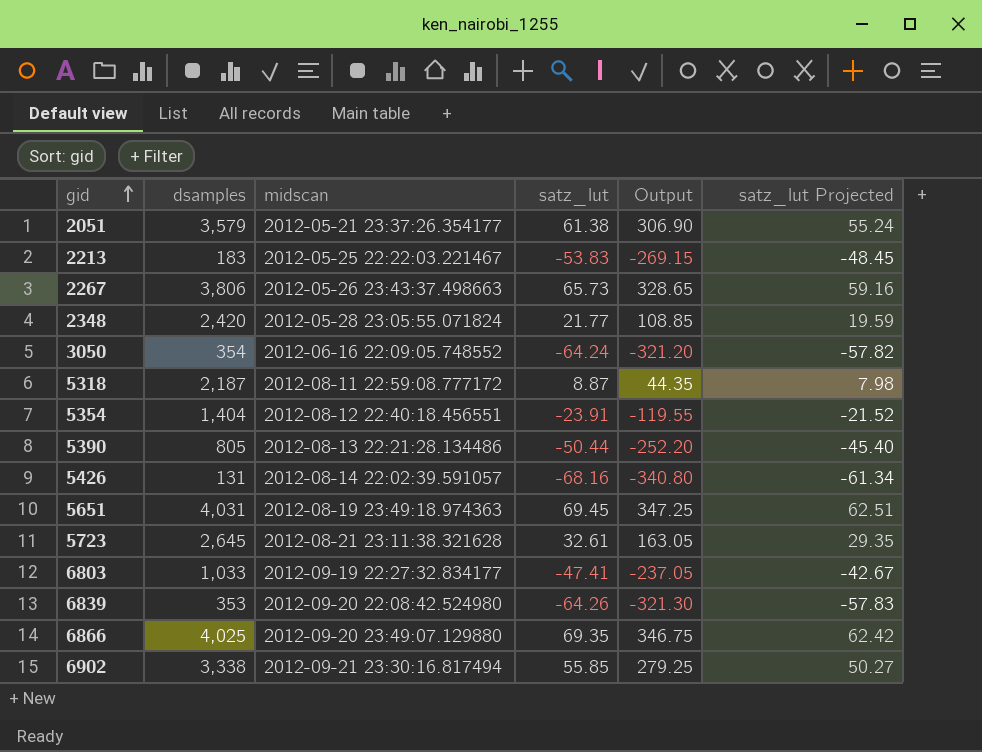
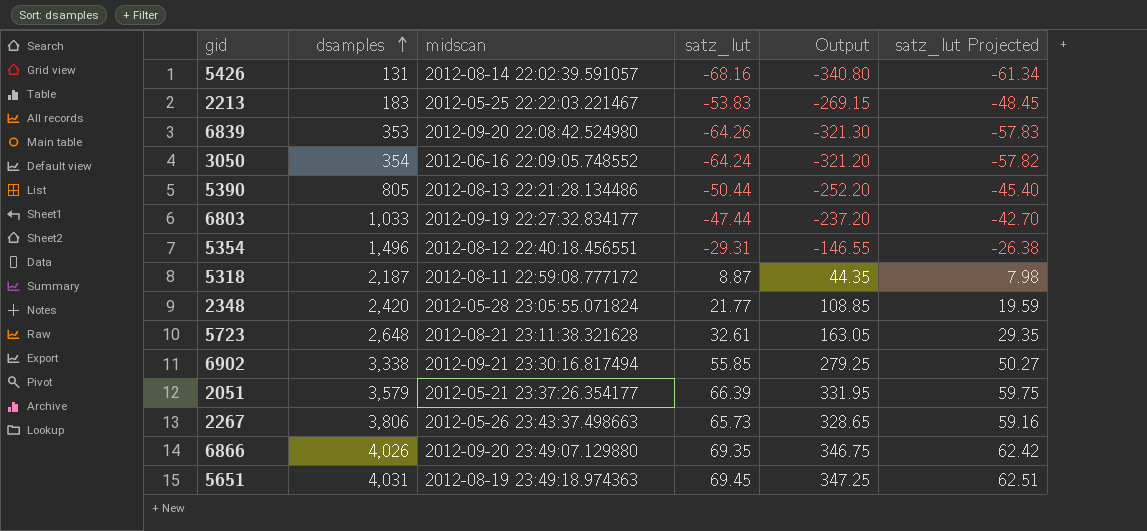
row order: gid ascending -> dsamples ascending
6803 | satz_lut: -47.41 -> -47.44
6803 | Output: -237.05 -> -237.20
6803 | satz_lut Projected: -42.67 -> -42.70
5354 | dsamples: 1,404 -> 1,496
5354 | satz_lut: -23.91 -> -29.31
5354 | Output: -119.55 -> -146.55
5354 | satz_lut Projected: -21.52 -> -26.38
5723 | dsamples: 2,645 -> 2,648
2051 | satz_lut: 61.38 -> 66.39
2051 | Output: 306.90 -> 331.95
2051 | satz_lut Projected: 55.24 -> 59.75
6866 | dsamples: 4,025 -> 4,026

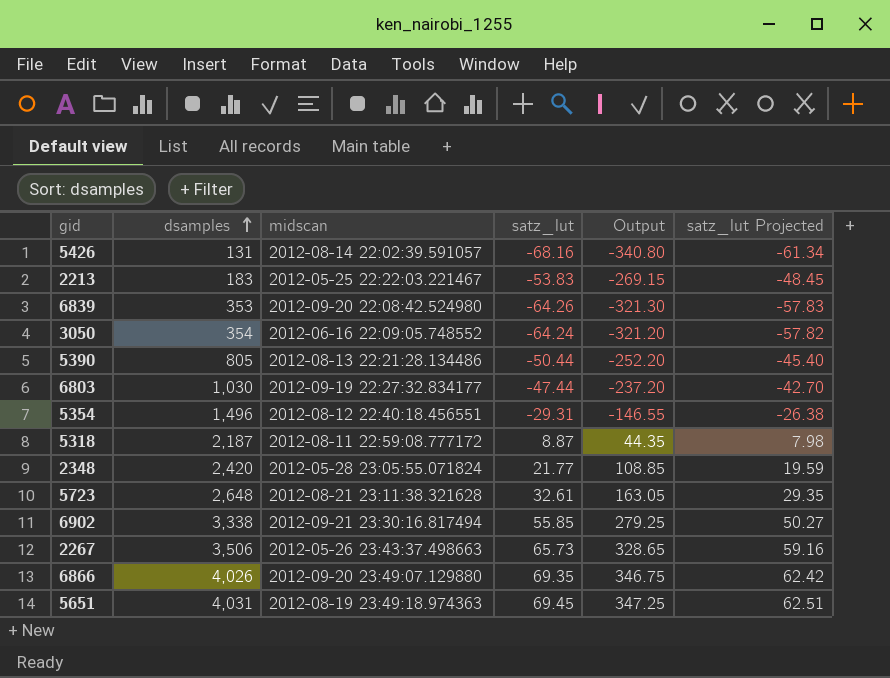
row 2051: 3,579 | 2012-05-21 23:37:26.354177 | 66.39 | 331.95 | 59.75 -> none
6803 | dsamples: 1,033 -> 1,030
2267 | dsamples: 3,806 -> 3,506

